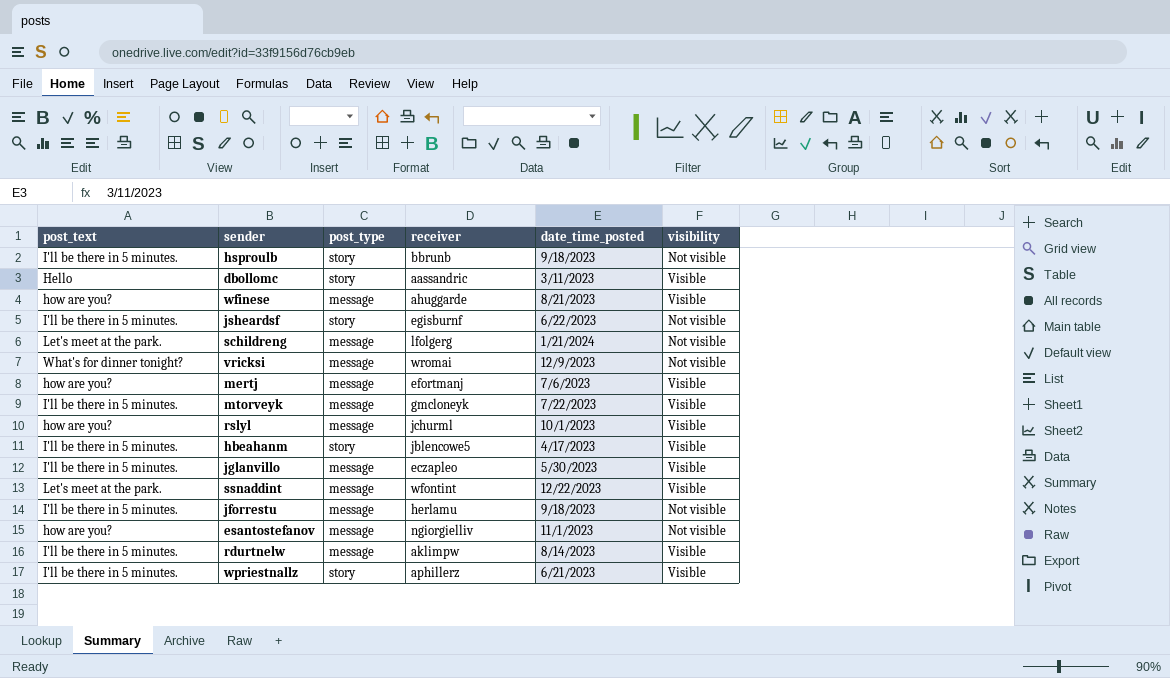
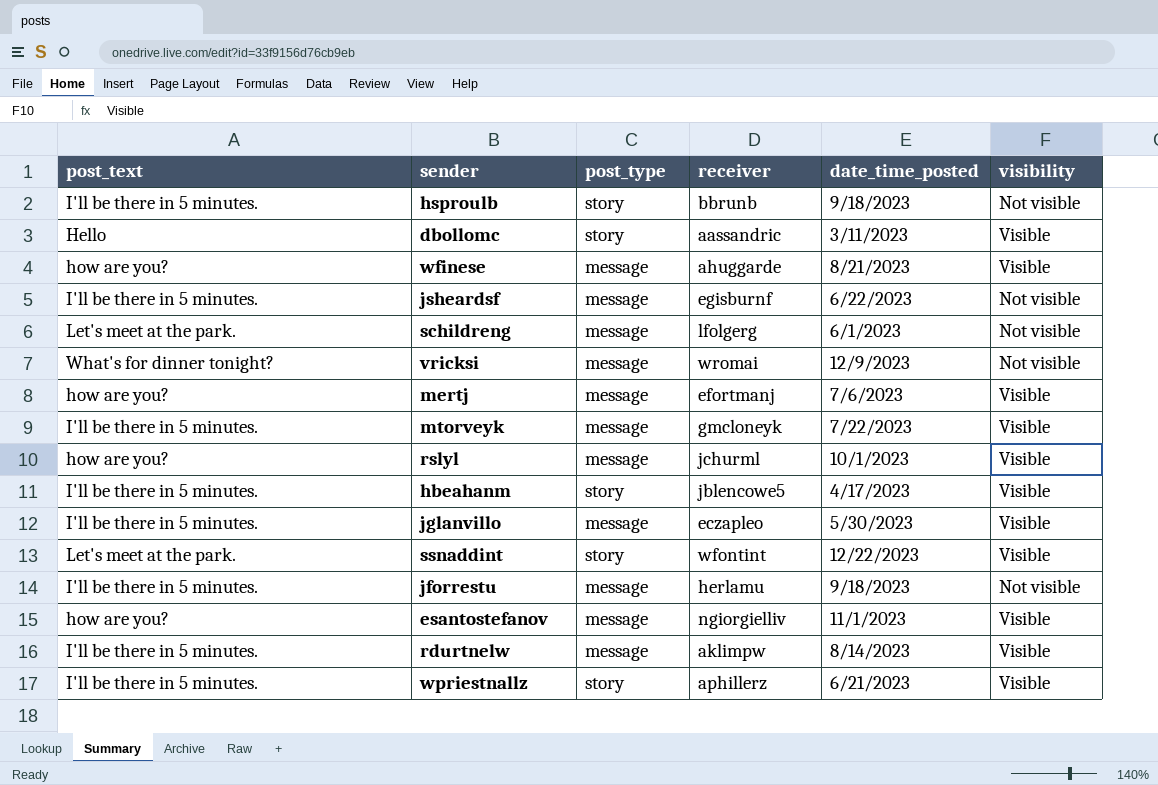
jsheardsf | post_type: story -> message
schildreng | date_time_posted: 1/21/2024 -> 6/1/2023
ssnaddint | post_type: message -> story
esantostefanov | visibility: Not visible -> Visible

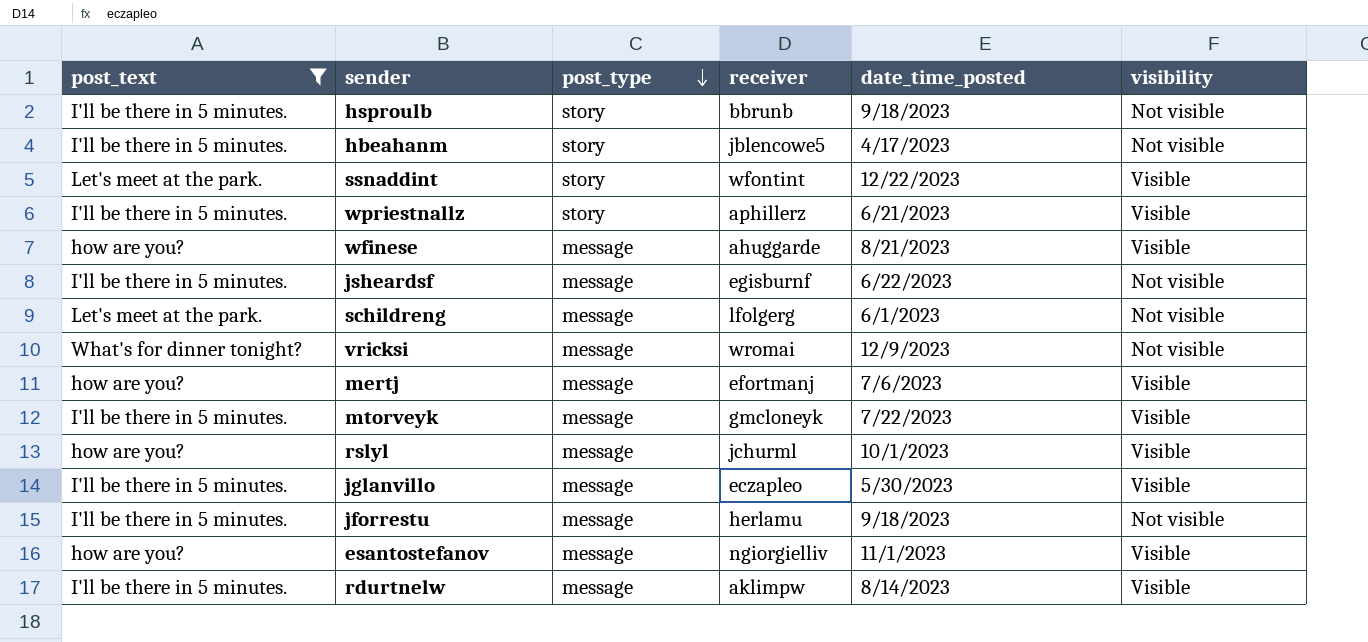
filter: none -> post_text != Hello
row order: none -> post_type descending
hbeahanm | visibility: Visible -> Not visible

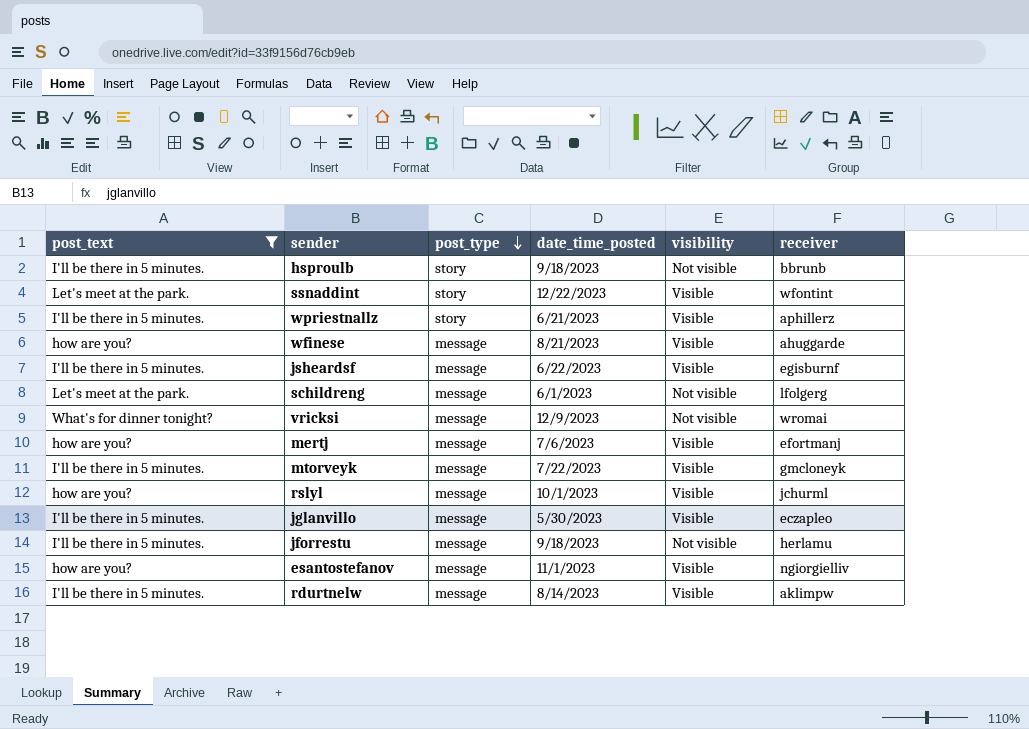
column receiver | position: 4 -> 6
row hbeahanm: I'll be there in 5 minutes. | story | jblencowe5 | 4/17/2023 | Not visible -> none
jsheardsf | visibility: Not visible -> Visible

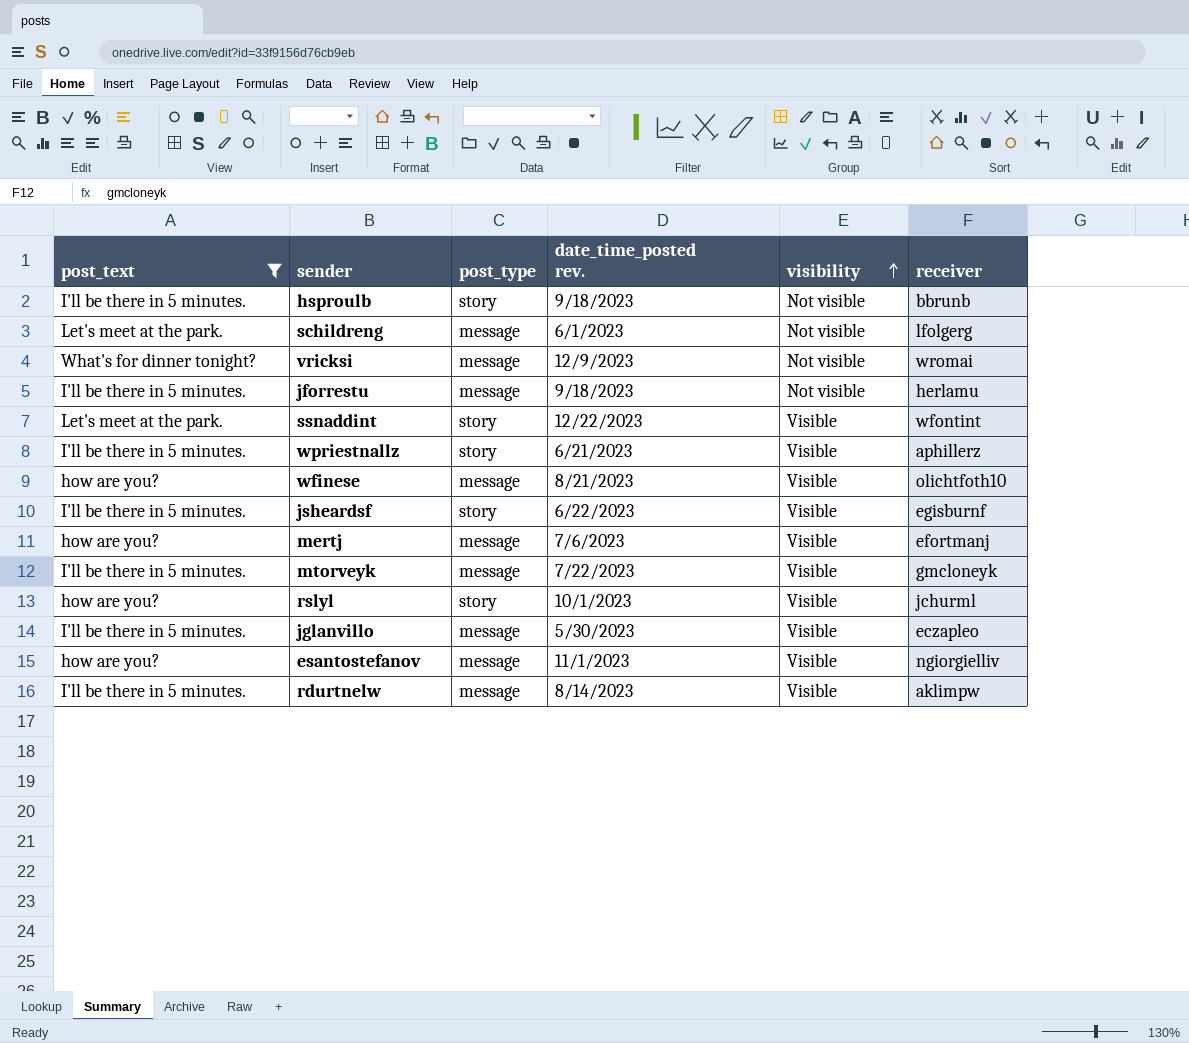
row order: post_type descending -> visibility ascending
column name: date_time_posted -> date_time_posted rev.
wfinese | receiver: ahuggarde -> olichtfoth10
jsheardsf | post_type: message -> story
rslyl | post_type: message -> story

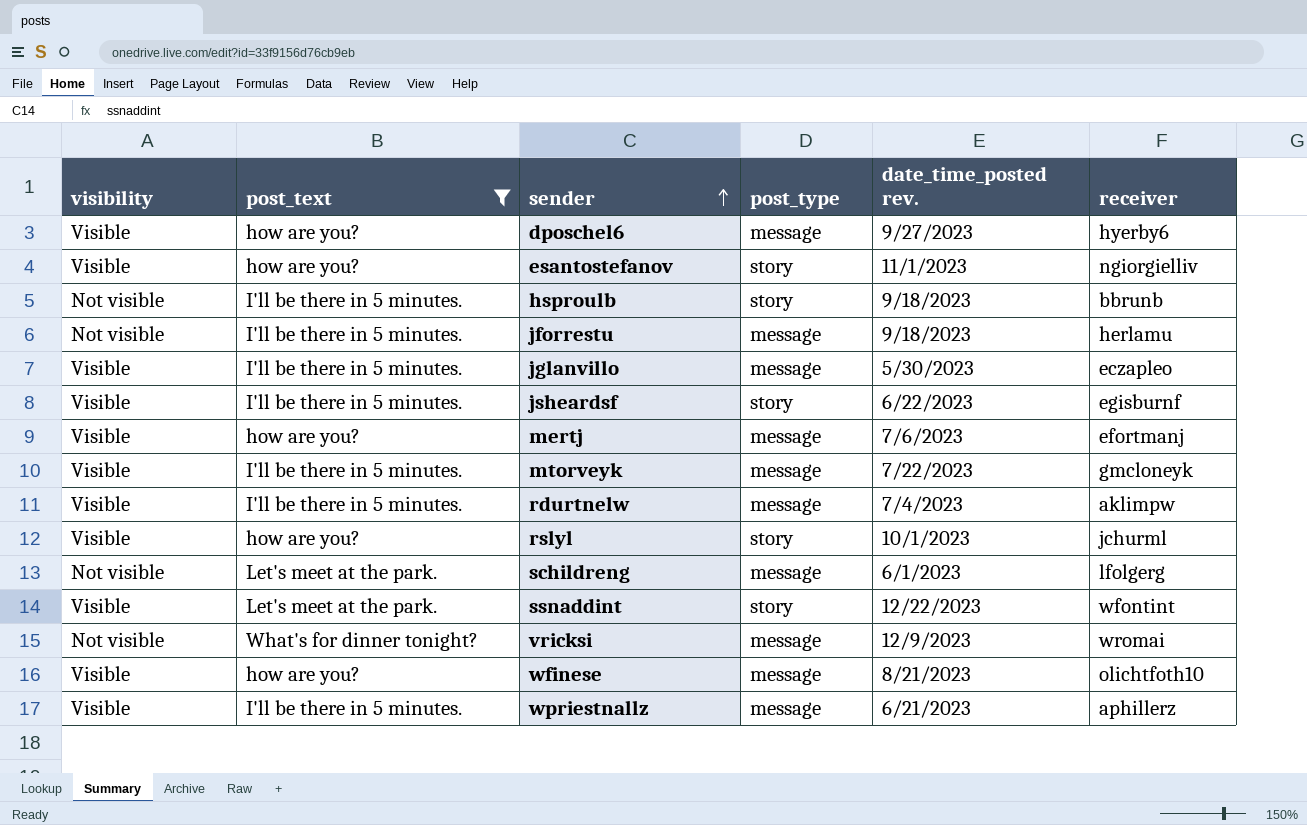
row order: visibility ascending -> sender ascending
column visibility | position: 5 -> 1
row dposchel6: none -> Visible | how are you? | message | 9/27/2023 | hyerby6
esantostefanov | post_type: message -> story
rdurtnelw | date_time_posted rev.: 8/14/2023 -> 7/4/2023
wpriestnallz | post_type: story -> message

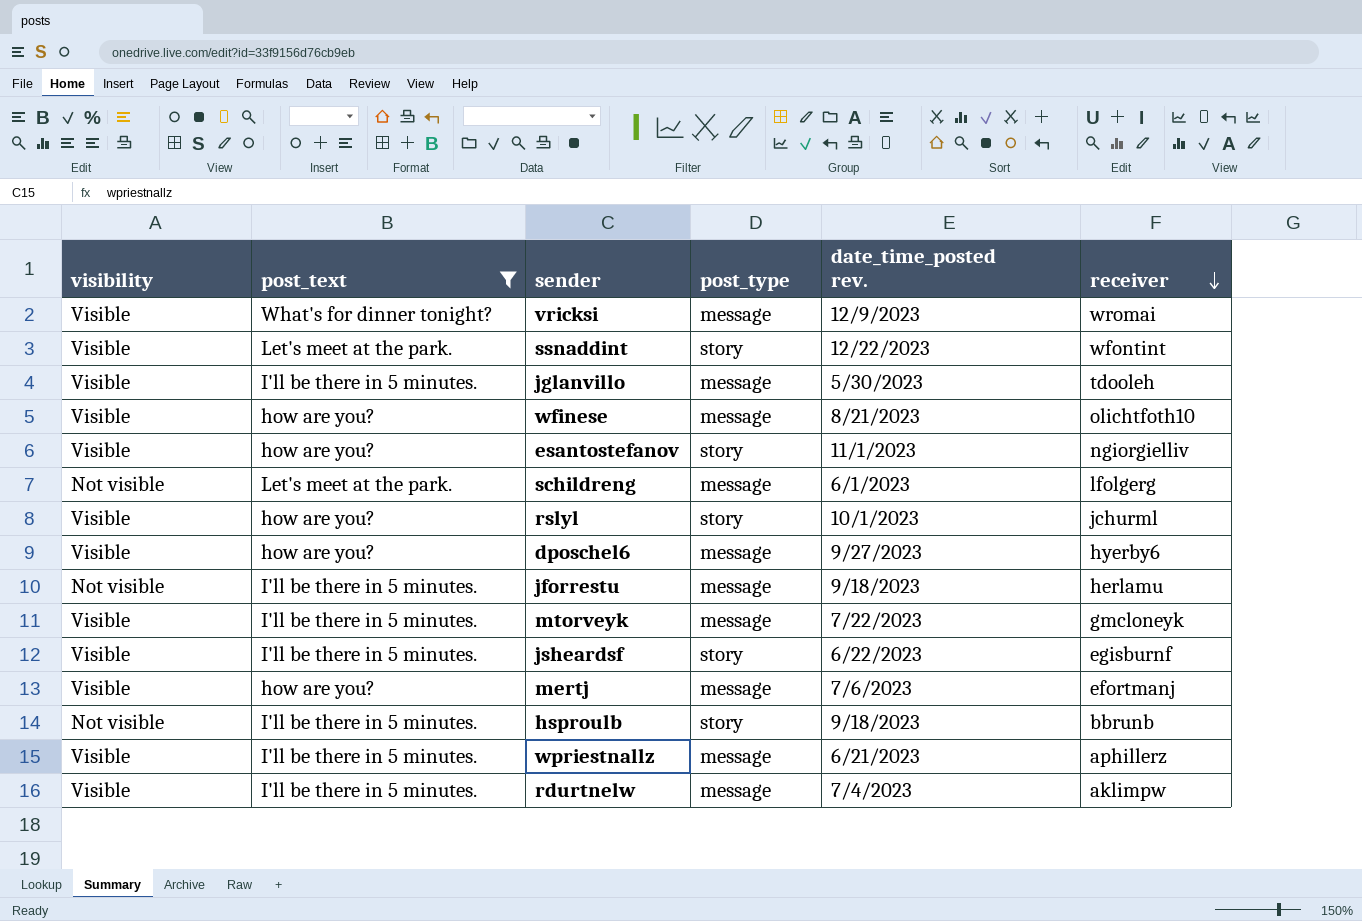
row order: sender ascending -> receiver descending
vricksi | visibility: Not visible -> Visible
jglanvillo | receiver: eczapleo -> tdooleh

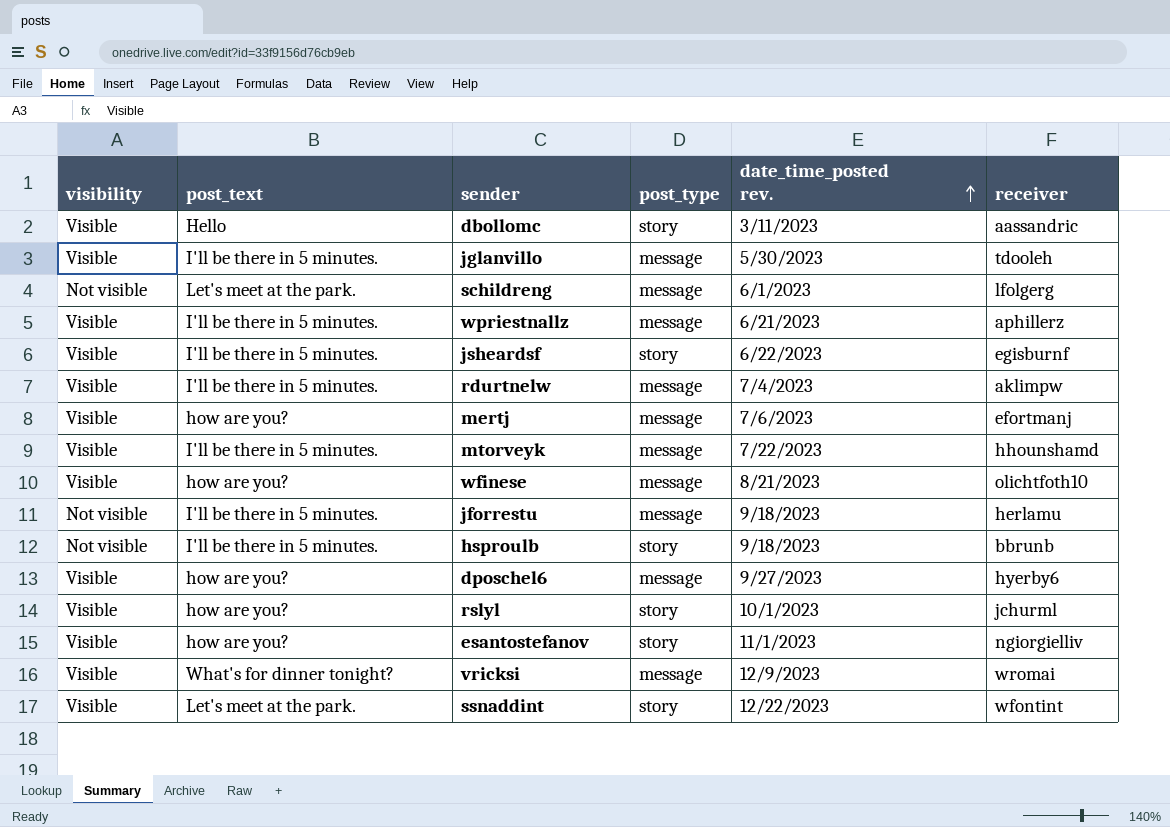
filter: post_text != Hello -> none
row order: receiver descending -> date_time_posted rev. ascending
mtorveyk | receiver: gmcloneyk -> hhounshamd

